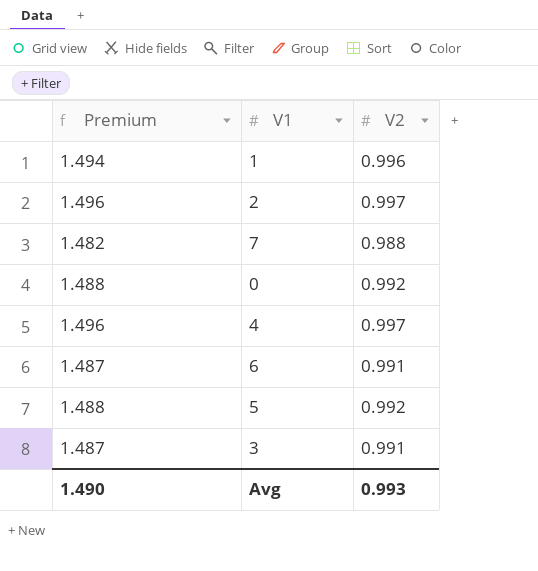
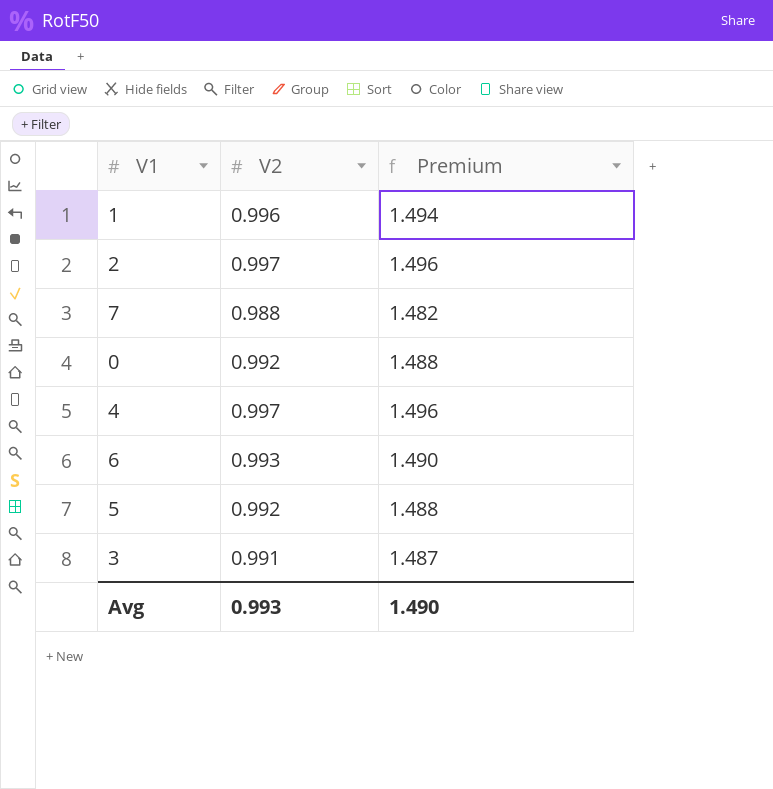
column Premium | position: 1 -> 3
6 | V2: 0.991 -> 0.993
6 | Premium: 1.487 -> 1.490

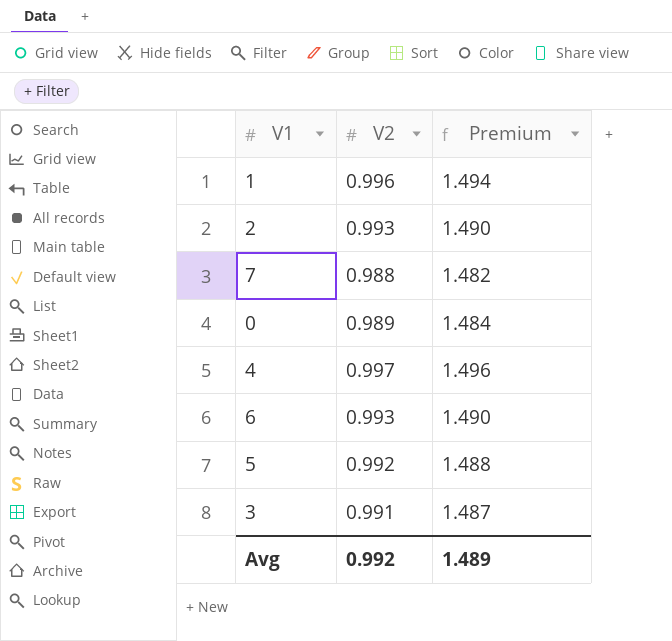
2 | V2: 0.997 -> 0.993
2 | Premium: 1.496 -> 1.490
0 | V2: 0.992 -> 0.989
0 | Premium: 1.488 -> 1.484
Avg | V2: 0.993 -> 0.992
Avg | Premium: 1.490 -> 1.489

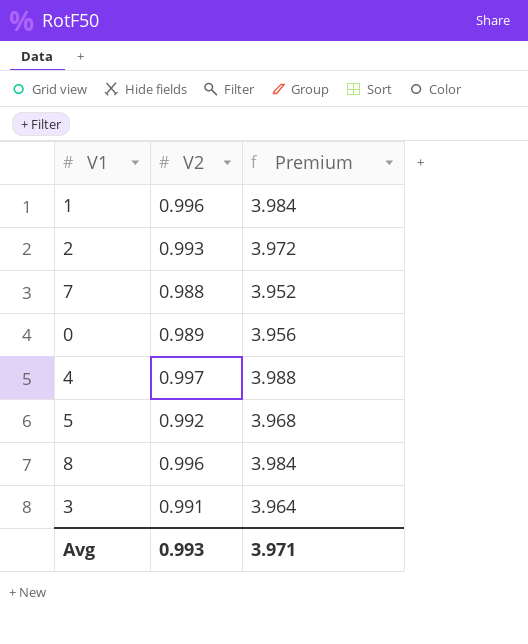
column Premium | formula: [V2] * 1.5 -> [V2] * 4
row 6: 0.993 | 1.490 -> none
row 8: none -> 0.996 | 3.984
Avg | V2: 0.992 -> 0.993
Avg | Premium: 1.489 -> 3.971

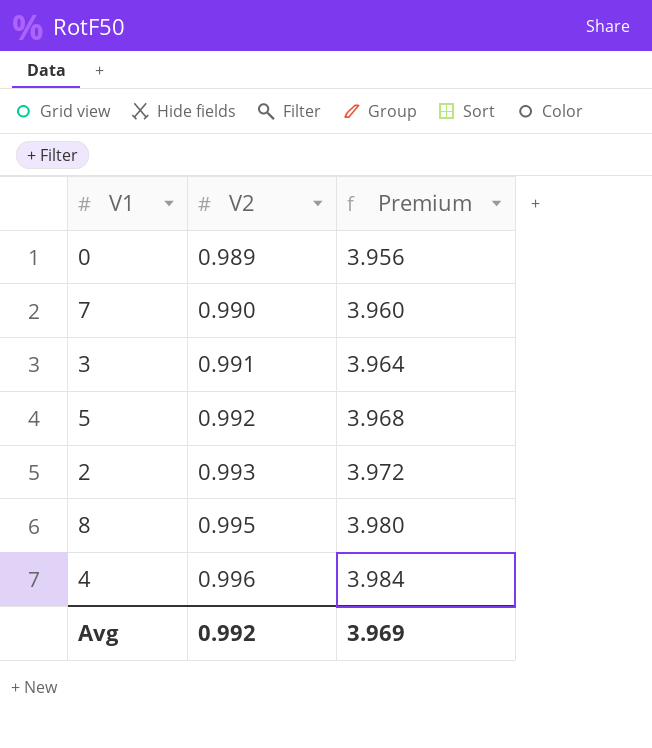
row order: none -> V2 ascending
row 1: 0.996 | 3.984 -> none
7 | V2: 0.988 -> 0.990
7 | Premium: 3.952 -> 3.960
8 | V2: 0.996 -> 0.995
8 | Premium: 3.984 -> 3.980
4 | V2: 0.997 -> 0.996
4 | Premium: 3.988 -> 3.984
Avg | V2: 0.993 -> 0.992
Avg | Premium: 3.971 -> 3.969

